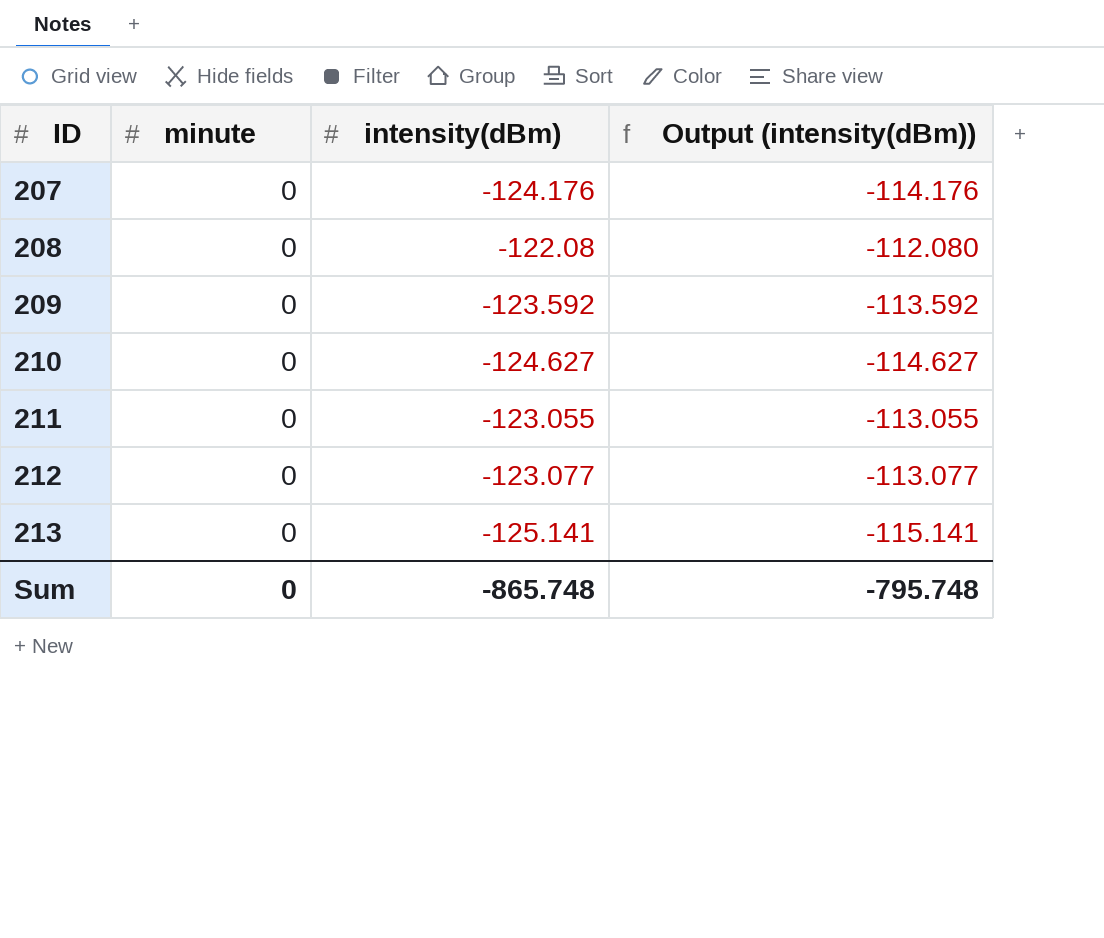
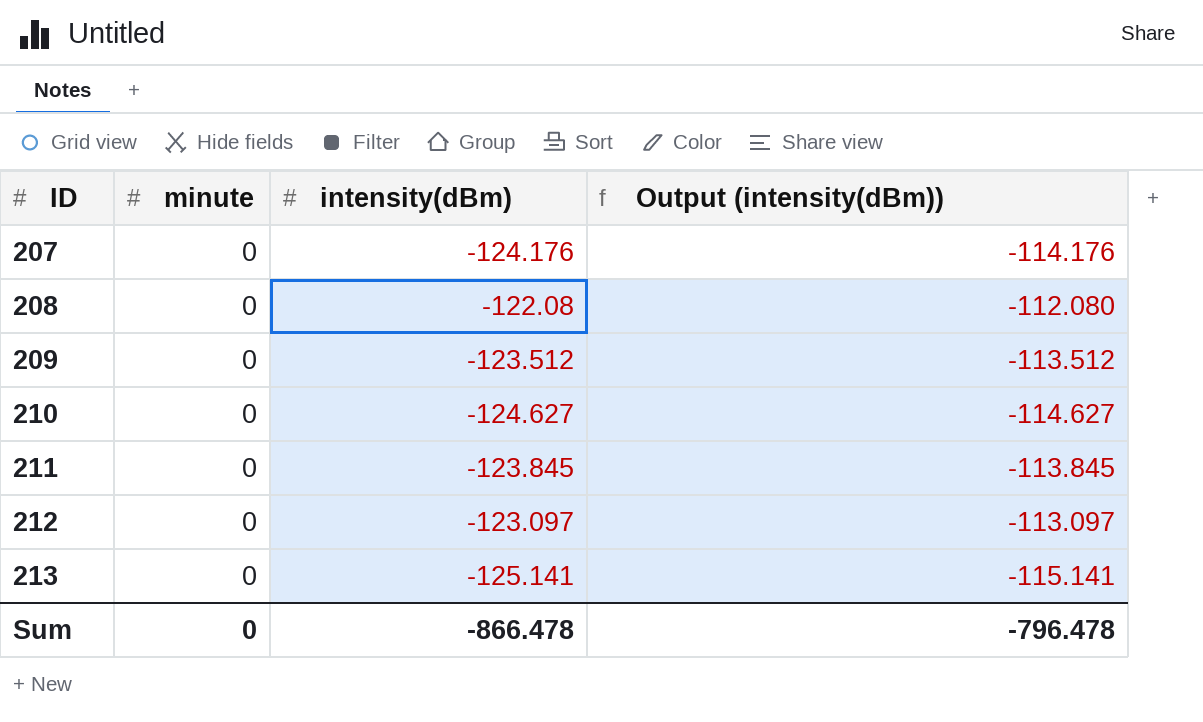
209 | intensity(dBm): -123.592 -> -123.512
209 | Output (intensity(dBm)): -113.592 -> -113.512
211 | intensity(dBm): -123.055 -> -123.845
211 | Output (intensity(dBm)): -113.055 -> -113.845
212 | intensity(dBm): -123.077 -> -123.097
212 | Output (intensity(dBm)): -113.077 -> -113.097
Sum | intensity(dBm): -865.748 -> -866.478
Sum | Output (intensity(dBm)): -795.748 -> -796.478

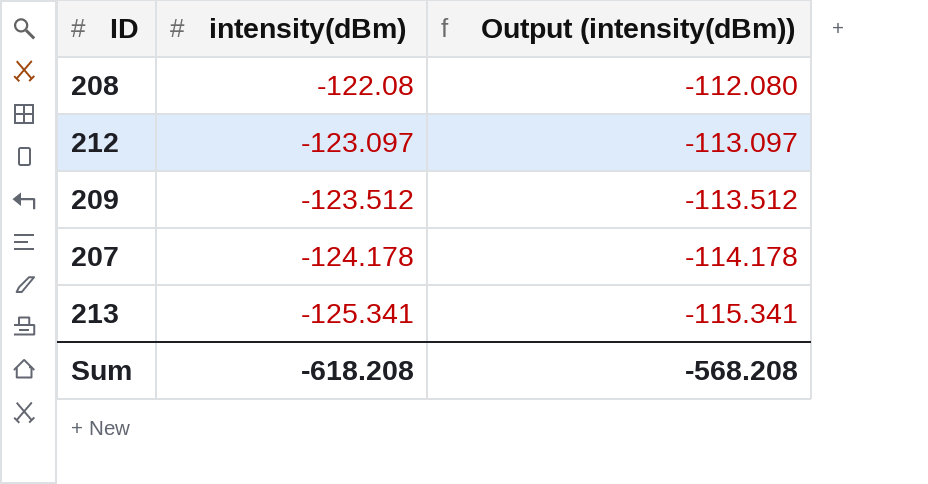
row order: ID ascending -> intensity(dBm) descending
column minute | position: 2 -> none
row 210: 0 | -124.627 | -114.627 -> none
row 211: 0 | -123.845 | -113.845 -> none
207 | intensity(dBm): -124.176 -> -124.178
207 | Output (intensity(dBm)): -114.176 -> -114.178
213 | intensity(dBm): -125.141 -> -125.341
213 | Output (intensity(dBm)): -115.141 -> -115.341
Sum | intensity(dBm): -866.478 -> -618.208
Sum | Output (intensity(dBm)): -796.478 -> -568.208

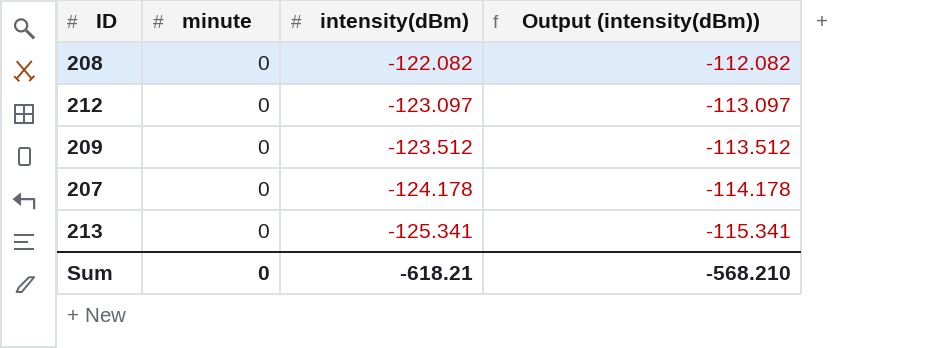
column minute | position: none -> 2
208 | intensity(dBm): -122.08 -> -122.082
208 | Output (intensity(dBm)): -112.080 -> -112.082
Sum | intensity(dBm): -618.208 -> -618.21
Sum | Output (intensity(dBm)): -568.208 -> -568.210

